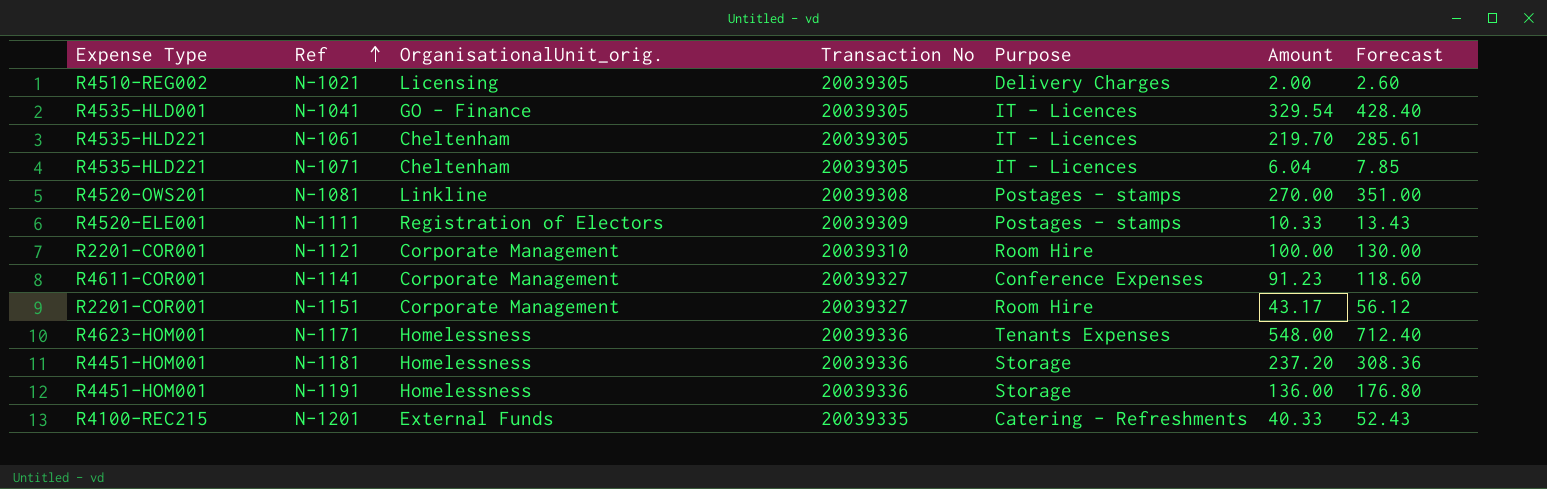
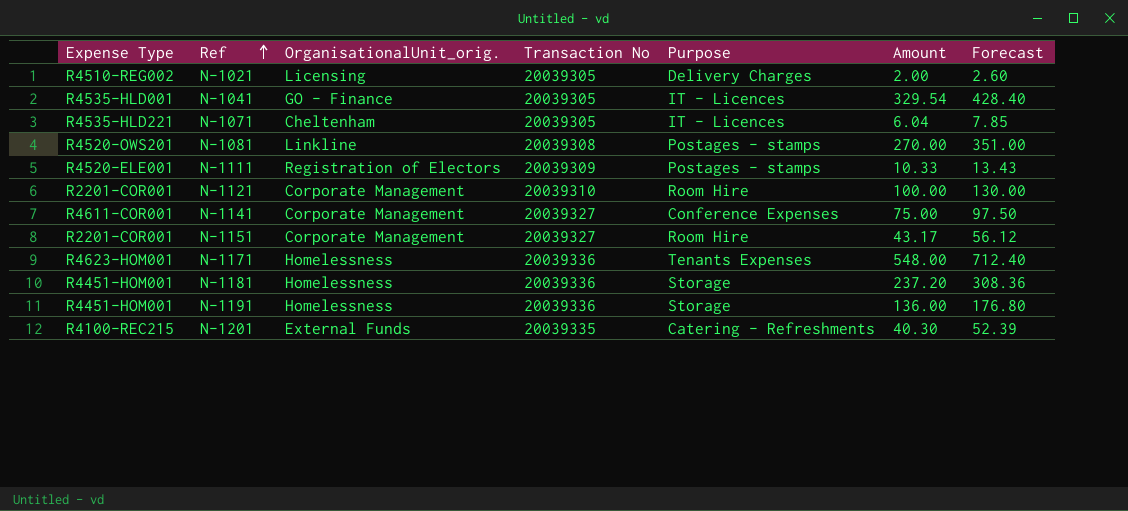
row N-1061: R4535-HLD221 | Cheltenham | 20039305 | IT - Licences | 219.70 | 285.61 -> none
N-1141 | Amount: 91.23 -> 75.00
N-1141 | Forecast: 118.60 -> 97.50
N-1201 | Amount: 40.33 -> 40.30
N-1201 | Forecast: 52.43 -> 52.39

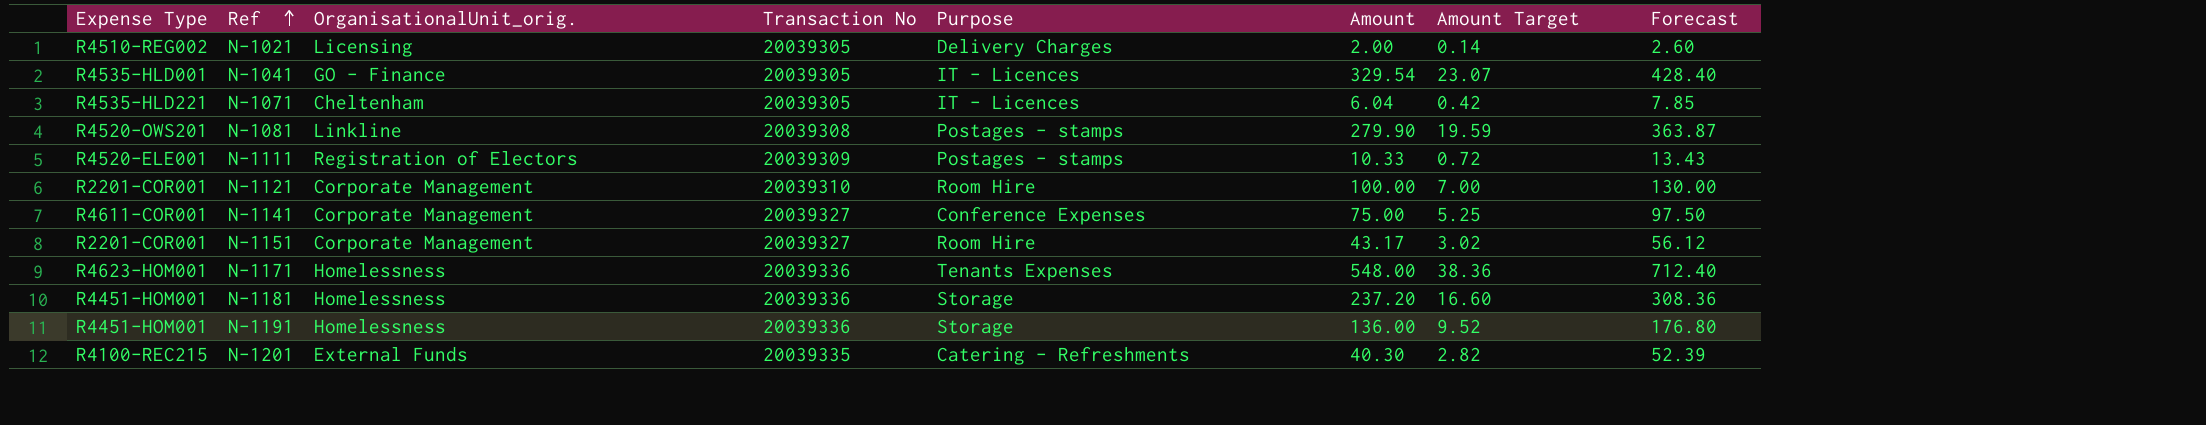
column Amount Target | formula: none -> [Amount] * 0.07
N-1081 | Amount: 270.00 -> 279.90
N-1081 | Forecast: 351.00 -> 363.87

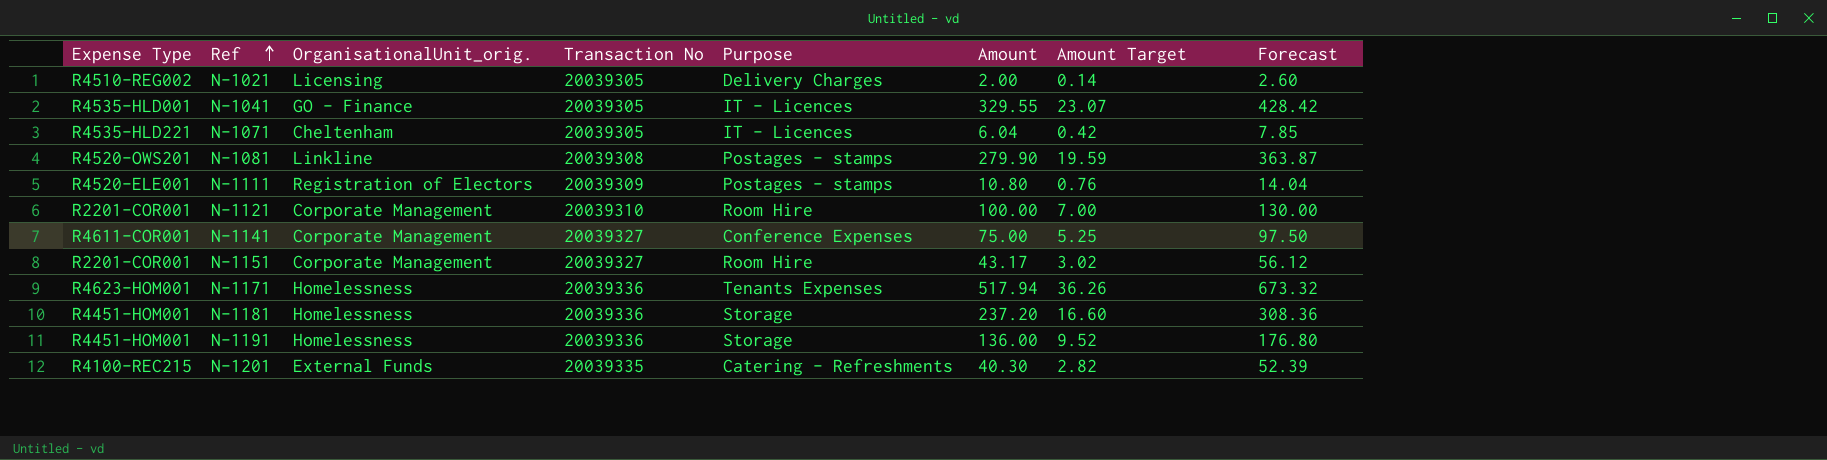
N-1041 | Amount: 329.54 -> 329.55
N-1041 | Forecast: 428.40 -> 428.42
N-1111 | Amount: 10.33 -> 10.80
N-1111 | Amount Target: 0.72 -> 0.76
N-1111 | Forecast: 13.43 -> 14.04
N-1171 | Amount: 548.00 -> 517.94
N-1171 | Amount Target: 38.36 -> 36.26
N-1171 | Forecast: 712.40 -> 673.32

